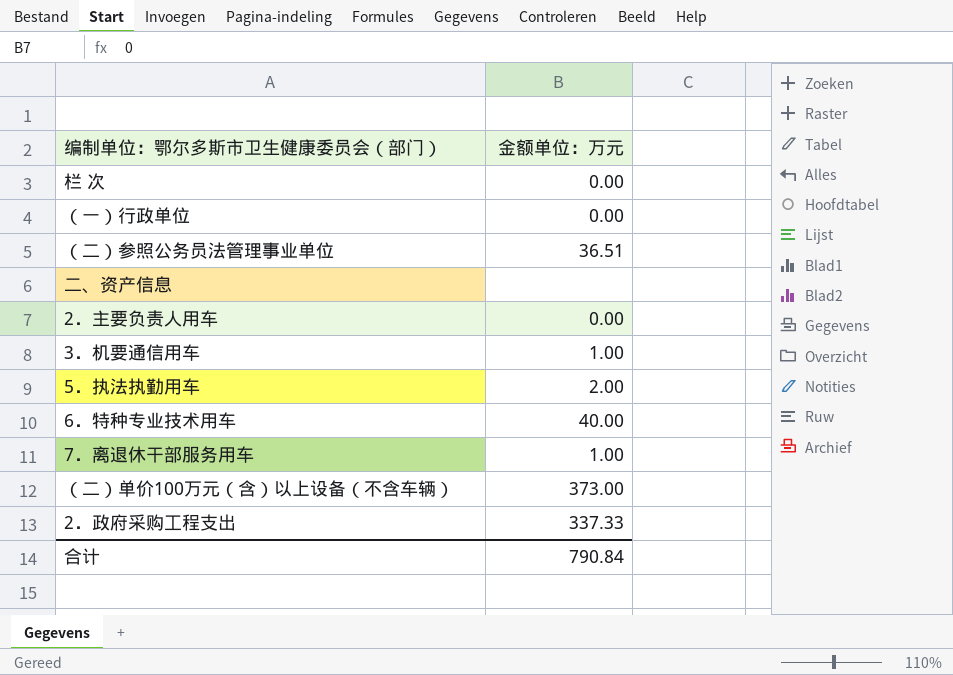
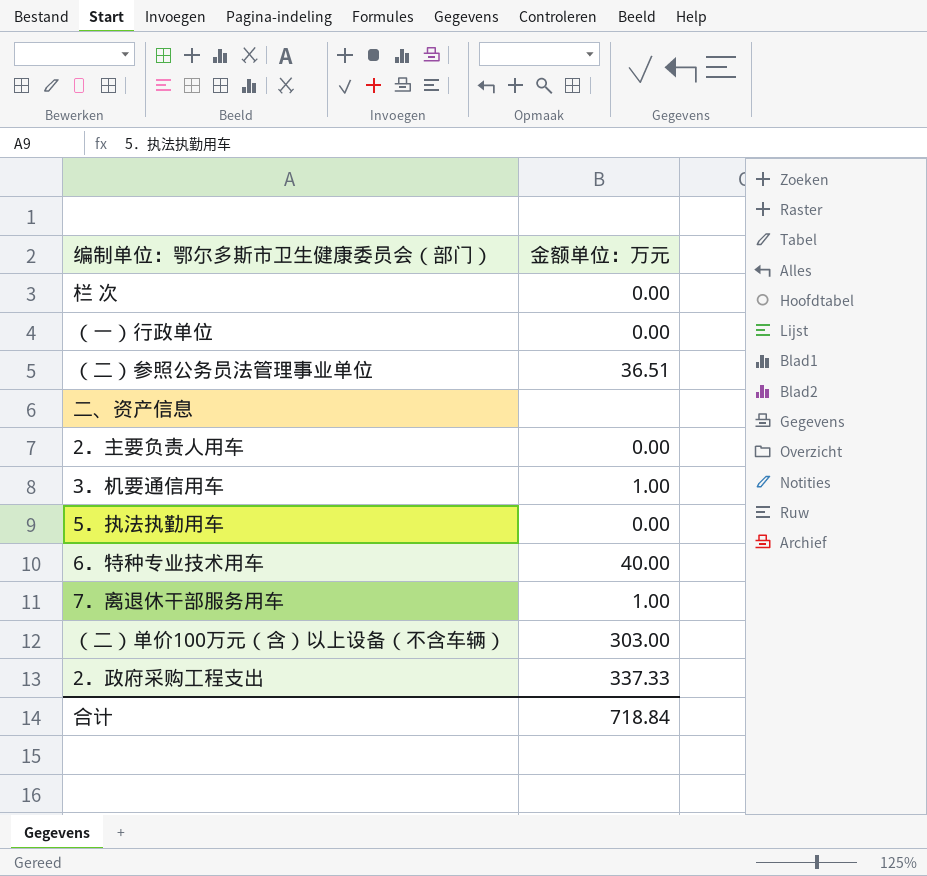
5．执法执勤用车 | 金额单位：万元: 2.00 -> 0.00
（二）单价100万元（含）以上设备（不含车辆） | 金额单位：万元: 373.00 -> 303.00
合计 | 金额单位：万元: 790.84 -> 718.84

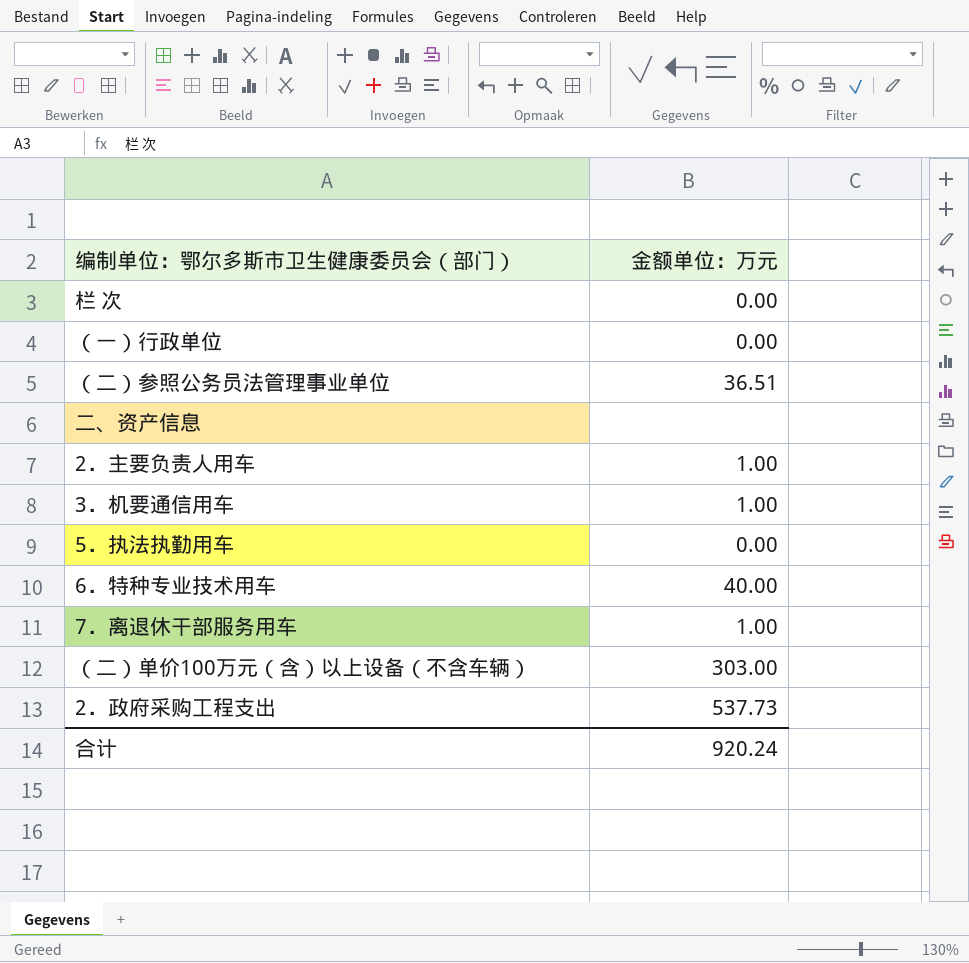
2．主要负责人用车 | 金额单位：万元: 0.00 -> 1.00
2．政府采购工程支出 | 金额单位：万元: 337.33 -> 537.73
合计 | 金额单位：万元: 718.84 -> 920.24

